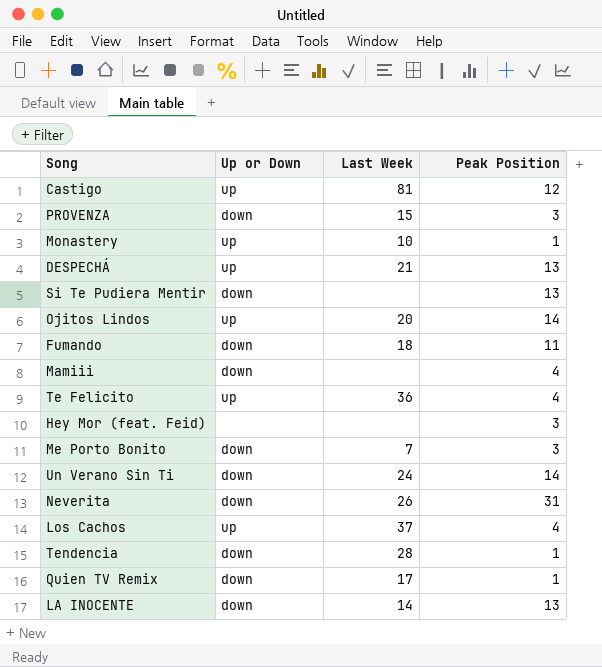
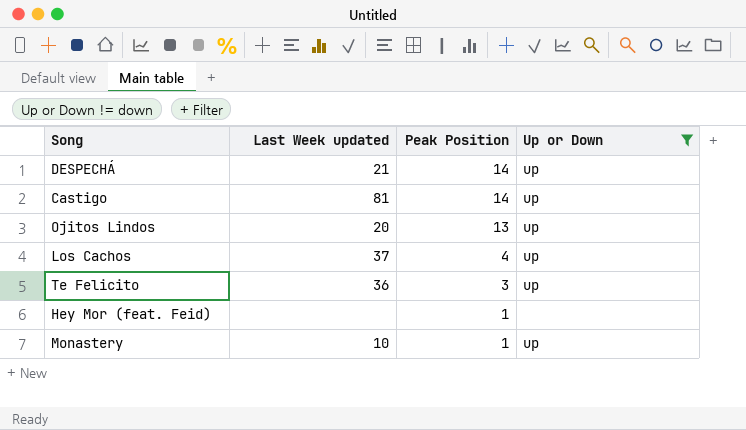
filter: none -> Up or Down != down
row order: none -> Peak Position descending
column name: Last Week -> Last Week updated
column Up or Down | position: 2 -> 4
DESPECHÁ | Peak Position: 13 -> 14
Castigo | Peak Position: 12 -> 14
Ojitos Lindos | Peak Position: 14 -> 13
Te Felicito | Peak Position: 4 -> 3
Hey Mor (feat. Feid) | Peak Position: 3 -> 1

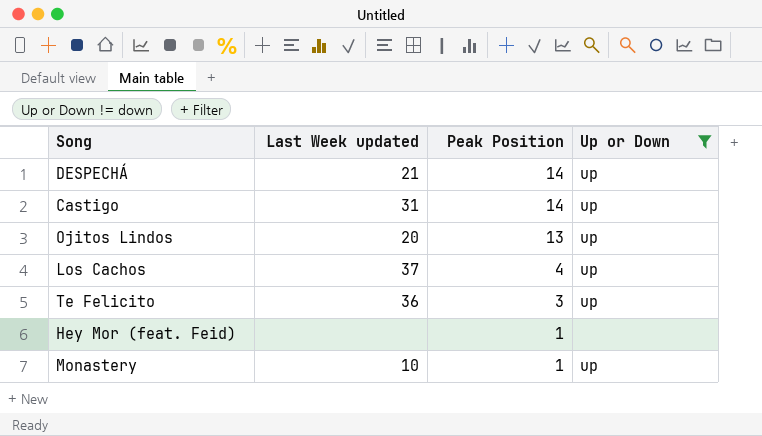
Castigo | Last Week updated: 81 -> 31

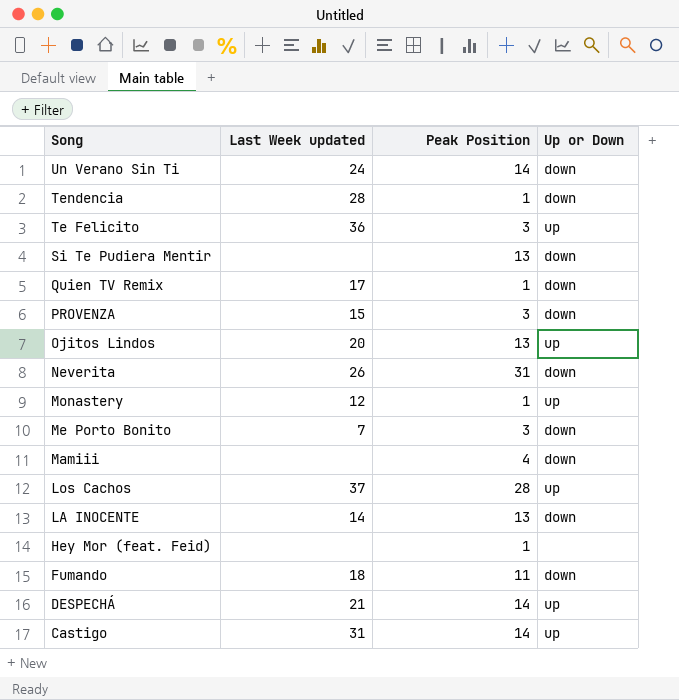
filter: Up or Down != down -> none
row order: Peak Position descending -> Song descending
Monastery | Last Week updated: 10 -> 12
Los Cachos | Peak Position: 4 -> 28

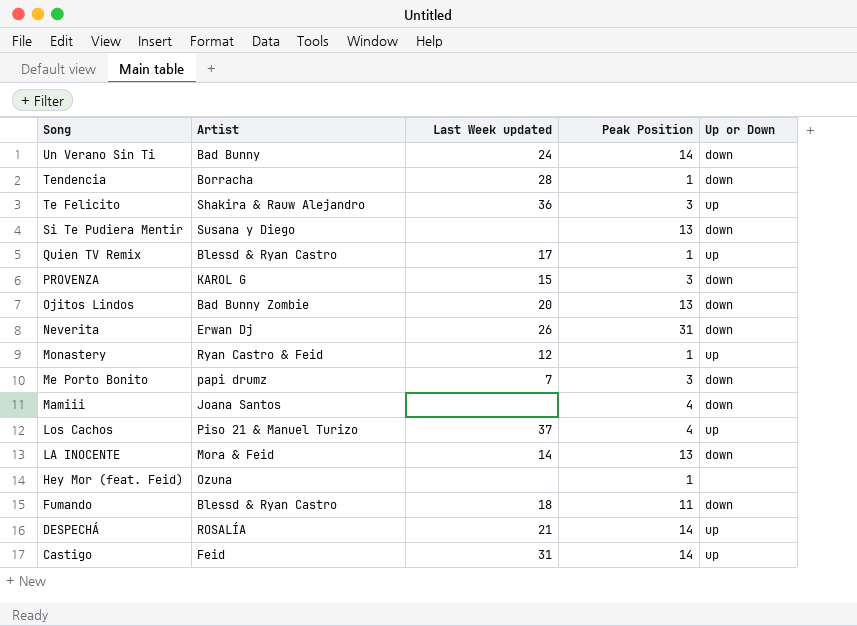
column Artist | position: none -> 2
Quien TV Remix | Up or Down: down -> up
Ojitos Lindos | Up or Down: up -> down
Los Cachos | Peak Position: 28 -> 4

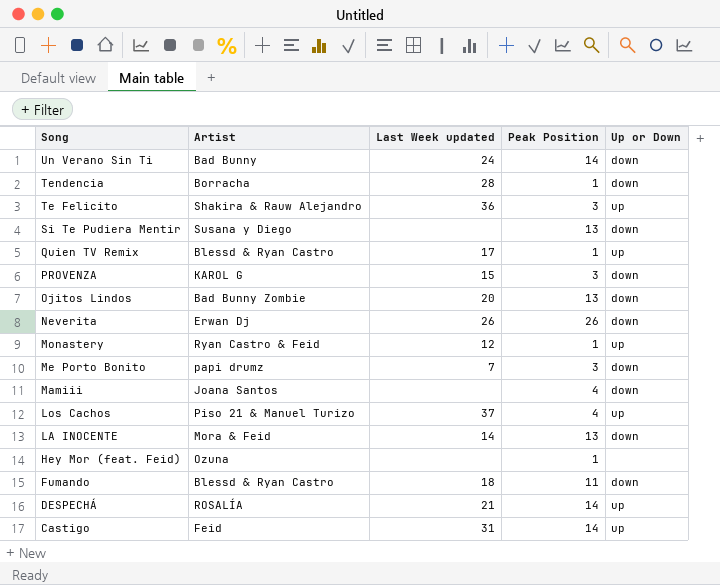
Neverita | Peak Position: 31 -> 26

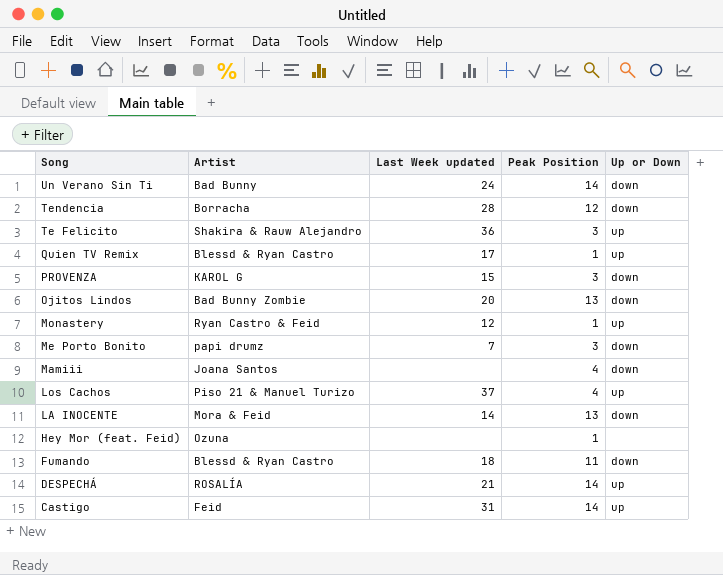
row Si Te Pudiera Mentir: Susana y Diego | none | 13 | down -> none
row Neverita: Erwan Dj | 26 | 26 | down -> none
Tendencia | Peak Position: 1 -> 12

